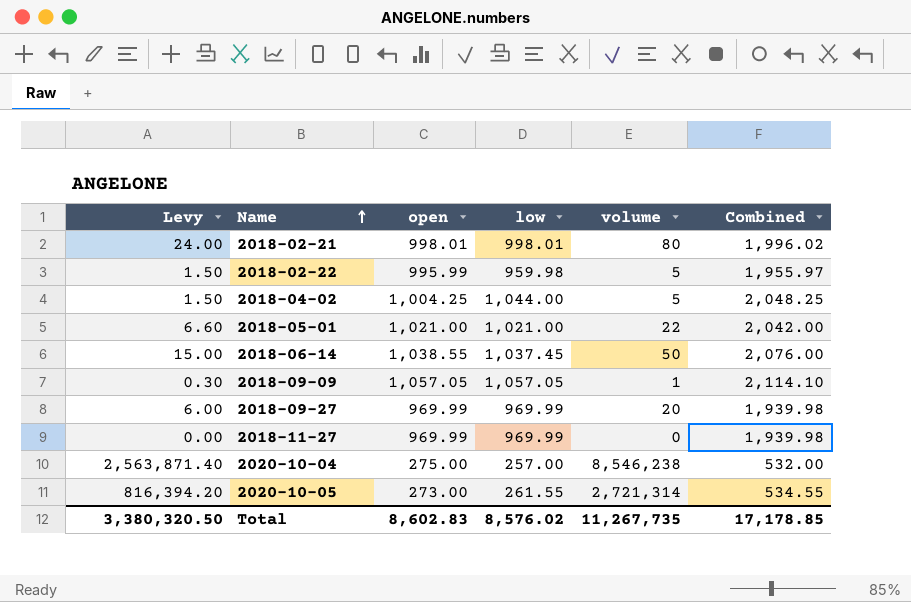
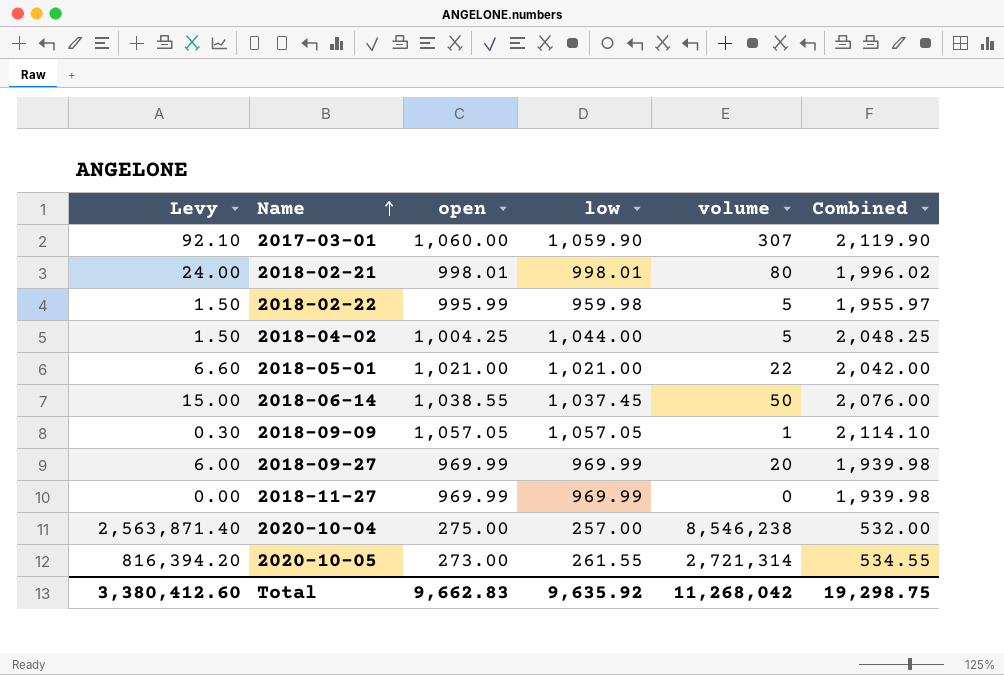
row 2017-03-01: none -> 92.10 | 1,060.00 | 1,059.90 | 307 | 2,119.90
Total | Levy: 3,380,320.50 -> 3,380,412.60
Total | open: 8,602.83 -> 9,662.83
Total | low: 8,576.02 -> 9,635.92
Total | volume: 11,267,735 -> 11,268,042
Total | Combined: 17,178.85 -> 19,298.75

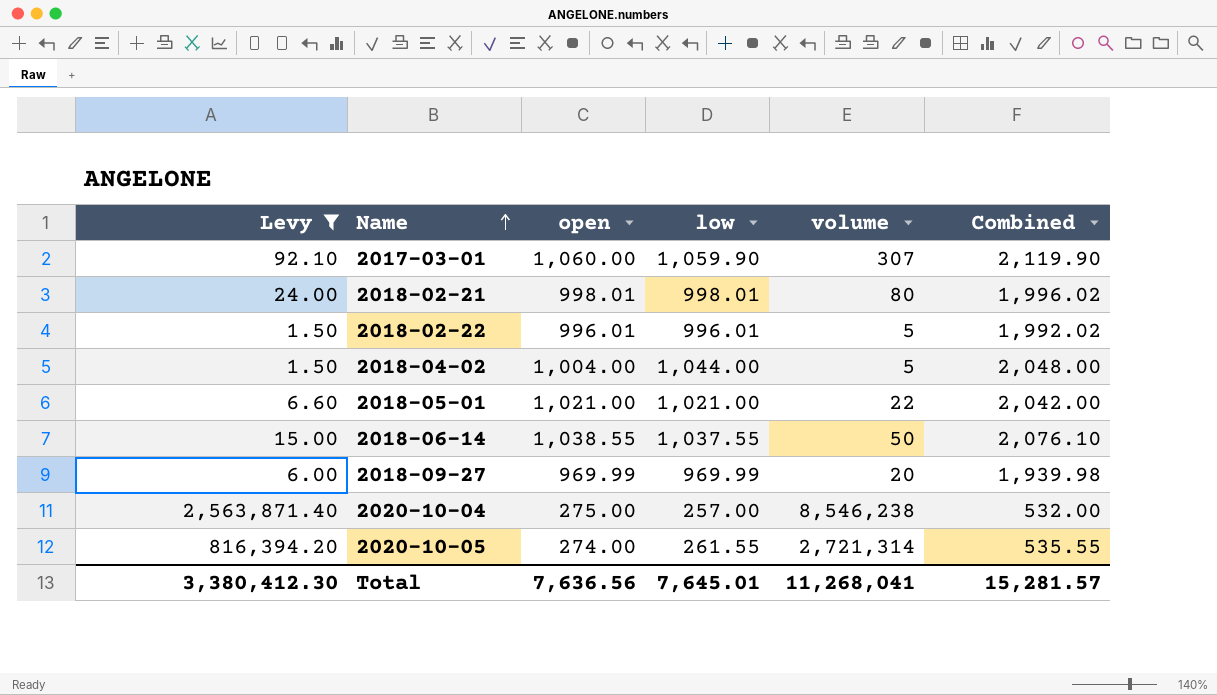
filter: none -> Levy >= 1.50
2018-02-22 | open: 995.99 -> 996.01
2018-02-22 | low: 959.98 -> 996.01
2018-02-22 | Combined: 1,955.97 -> 1,992.02
2018-04-02 | open: 1,004.25 -> 1,004.00
2018-04-02 | Combined: 2,048.25 -> 2,048.00
2018-06-14 | low: 1,037.45 -> 1,037.55
2018-06-14 | Combined: 2,076.00 -> 2,076.10
2020-10-05 | open: 273.00 -> 274.00
2020-10-05 | Combined: 534.55 -> 535.55
Total | Levy: 3,380,412.60 -> 3,380,412.30
Total | open: 9,662.83 -> 7,636.56
Total | low: 9,635.92 -> 7,645.01
Total | volume: 11,268,042 -> 11,268,041
Total | Combined: 19,298.75 -> 15,281.57

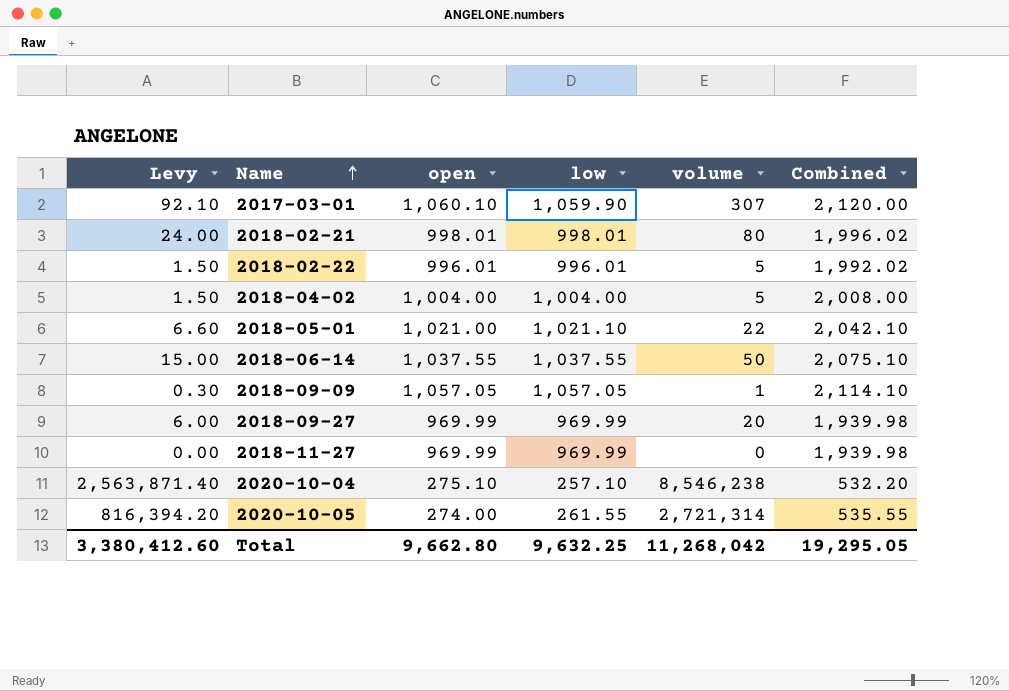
filter: Levy >= 1.50 -> none
2017-03-01 | open: 1,060.00 -> 1,060.10
2017-03-01 | Combined: 2,119.90 -> 2,120.00
2018-04-02 | low: 1,044.00 -> 1,004.00
2018-04-02 | Combined: 2,048.00 -> 2,008.00
2018-05-01 | low: 1,021.00 -> 1,021.10
2018-05-01 | Combined: 2,042.00 -> 2,042.10
2018-06-14 | open: 1,038.55 -> 1,037.55
2018-06-14 | Combined: 2,076.10 -> 2,075.10
2020-10-04 | open: 275.00 -> 275.10
2020-10-04 | low: 257.00 -> 257.10
2020-10-04 | Combined: 532.00 -> 532.20
Total | Levy: 3,380,412.30 -> 3,380,412.60
Total | open: 7,636.56 -> 9,662.80
Total | low: 7,645.01 -> 9,632.25
Total | volume: 11,268,041 -> 11,268,042
Total | Combined: 15,281.57 -> 19,295.05

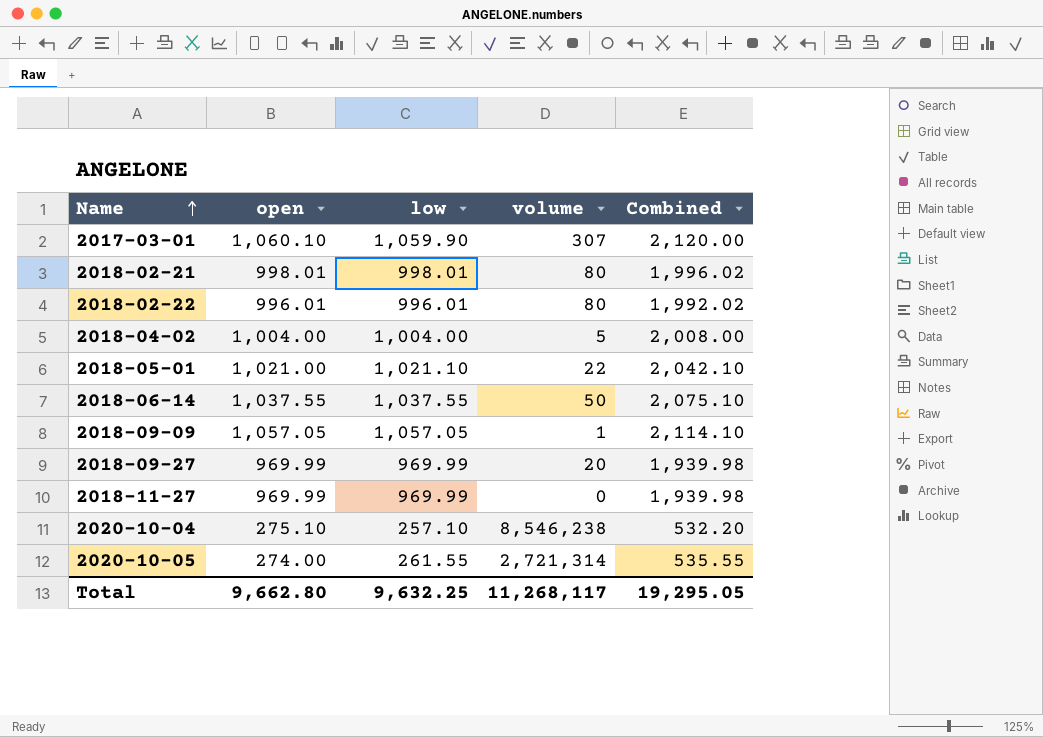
column Levy | formula: [volume] * 0.3 -> none
2018-02-22 | volume: 5 -> 80
Total | volume: 11,268,042 -> 11,268,117

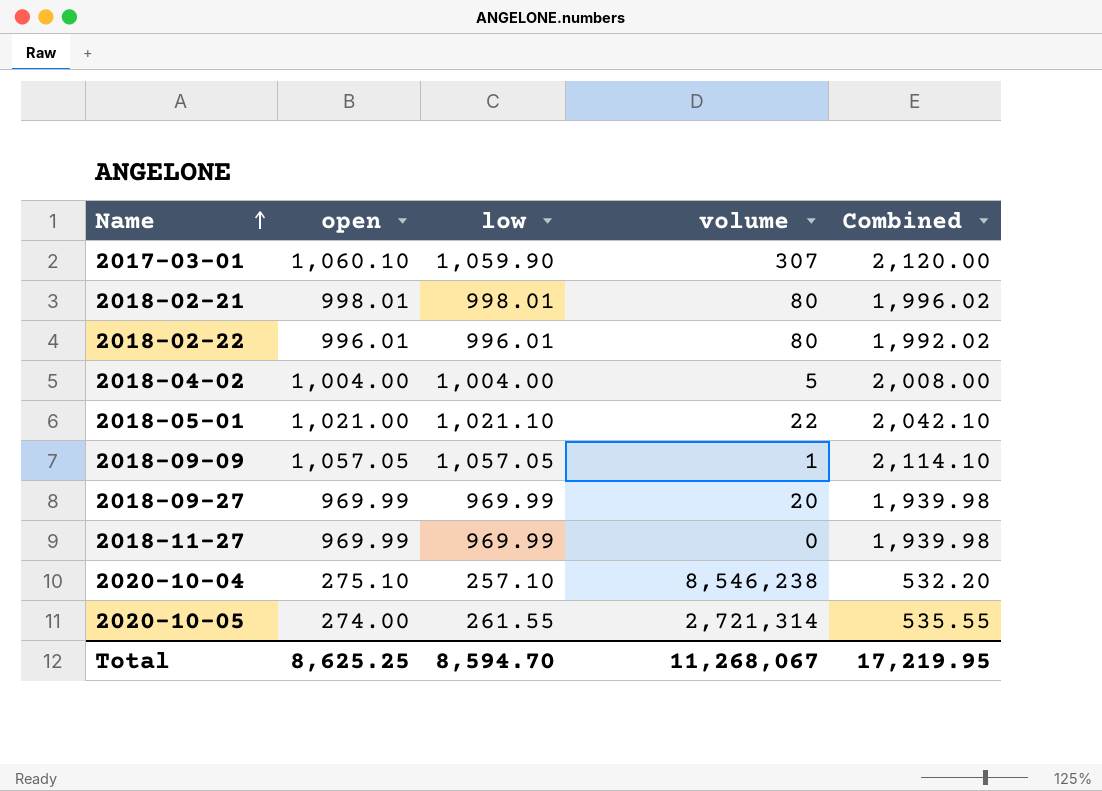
row 2018-06-14: 1,037.55 | 1,037.55 | 50 | 2,075.10 -> none
Total | open: 9,662.80 -> 8,625.25
Total | low: 9,632.25 -> 8,594.70
Total | volume: 11,268,117 -> 11,268,067
Total | Combined: 19,295.05 -> 17,219.95

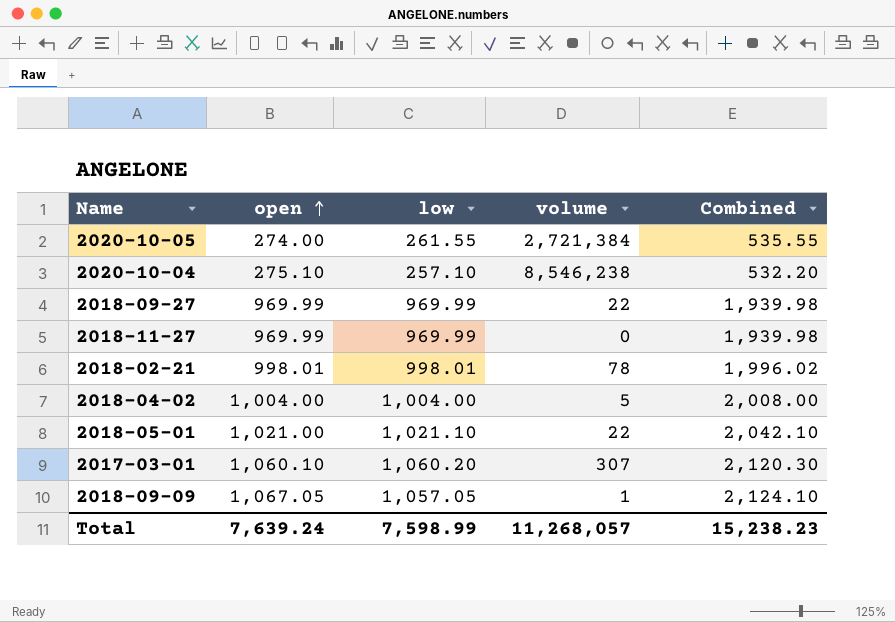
row order: Name ascending -> open ascending
row 2018-02-22: 996.01 | 996.01 | 80 | 1,992.02 -> none
2020-10-05 | volume: 2,721,314 -> 2,721,384
2018-09-27 | volume: 20 -> 22
2018-02-21 | volume: 80 -> 78
2017-03-01 | low: 1,059.90 -> 1,060.20
2017-03-01 | Combined: 2,120.00 -> 2,120.30
2018-09-09 | open: 1,057.05 -> 1,067.05
2018-09-09 | Combined: 2,114.10 -> 2,124.10
Total | open: 8,625.25 -> 7,639.24
Total | low: 8,594.70 -> 7,598.99
Total | volume: 11,268,067 -> 11,268,057
Total | Combined: 17,219.95 -> 15,238.23

